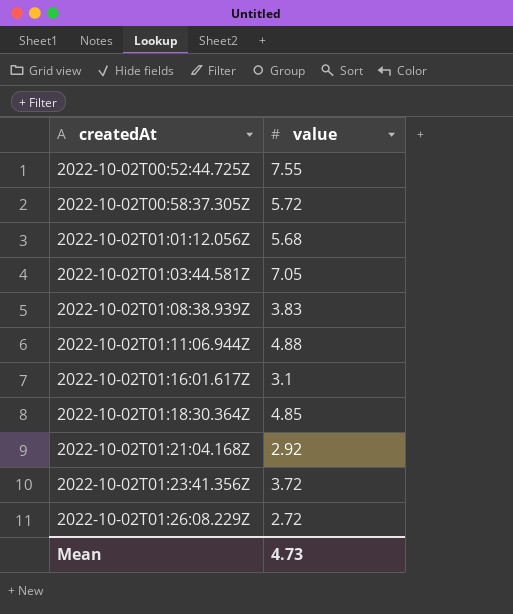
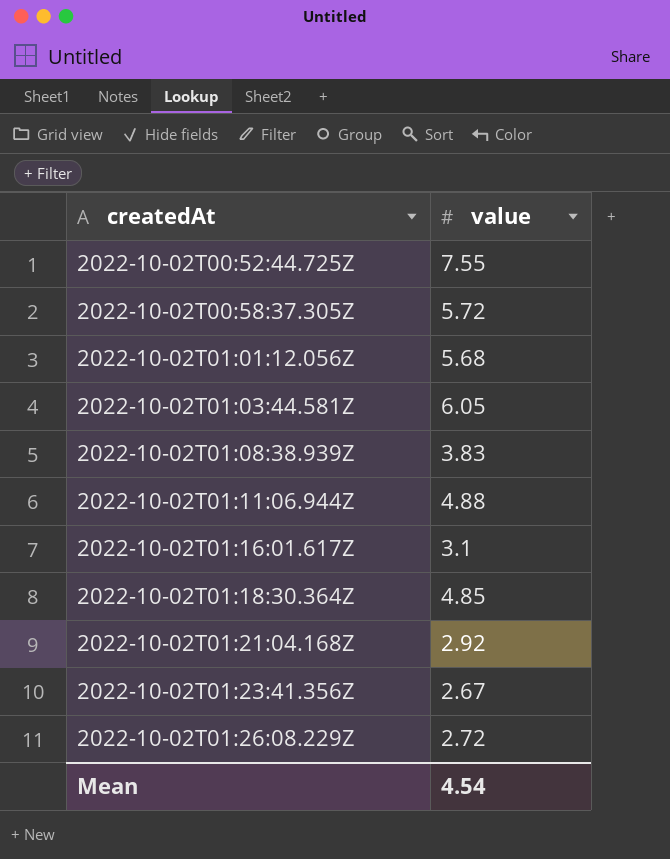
2022-10-02T01:03:44.581Z | value: 7.05 -> 6.05
2022-10-02T01:23:41.356Z | value: 3.72 -> 2.67
Mean | value: 4.73 -> 4.54

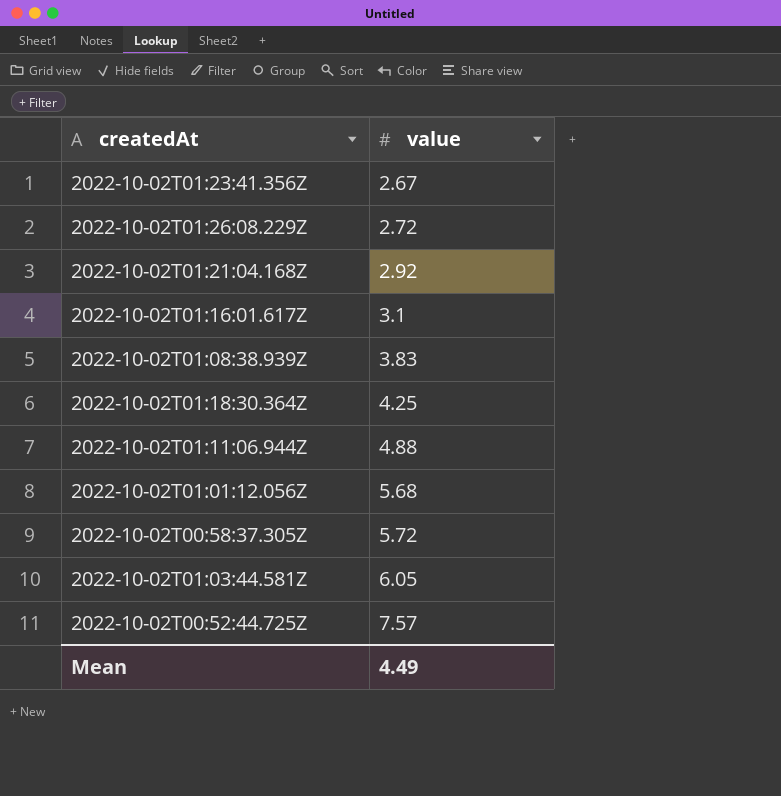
row order: createdAt ascending -> value ascending
2022-10-02T01:18:30.364Z | value: 4.85 -> 4.25
2022-10-02T00:52:44.725Z | value: 7.55 -> 7.57
Mean | value: 4.54 -> 4.49

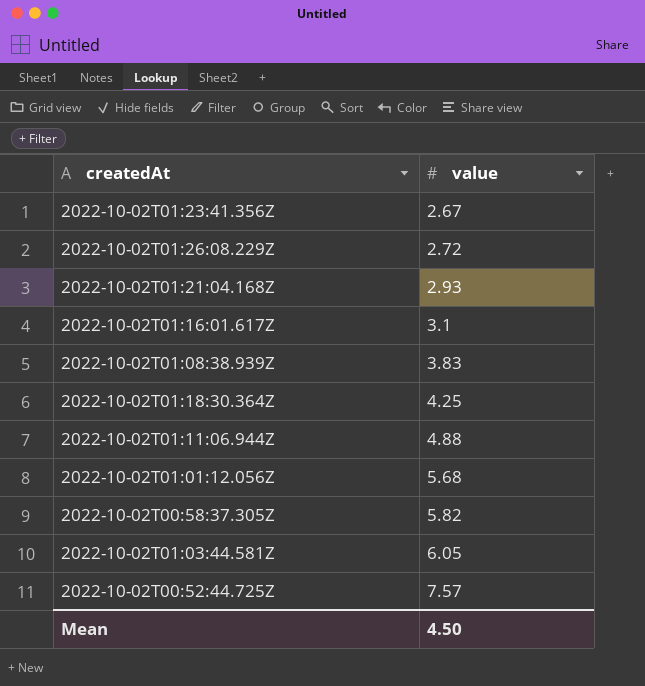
2022-10-02T01:21:04.168Z | value: 2.92 -> 2.93
2022-10-02T00:58:37.305Z | value: 5.72 -> 5.82
Mean | value: 4.49 -> 4.50

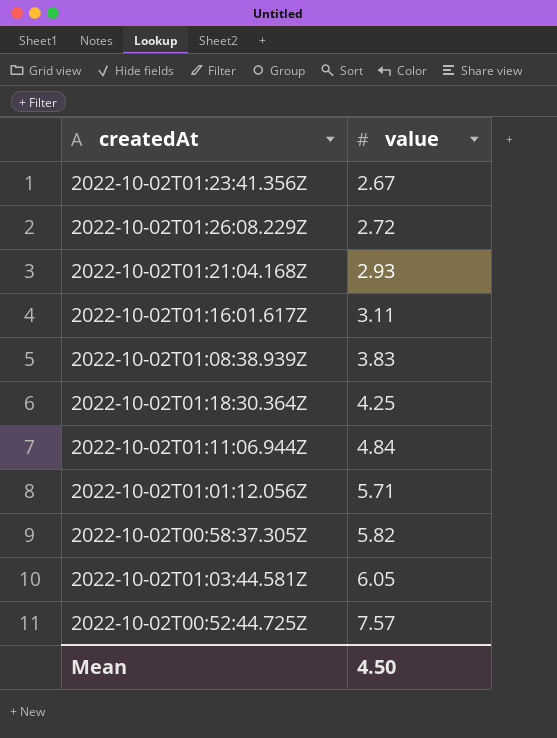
2022-10-02T01:16:01.617Z | value: 3.1 -> 3.11
2022-10-02T01:11:06.944Z | value: 4.88 -> 4.84
2022-10-02T01:01:12.056Z | value: 5.68 -> 5.71

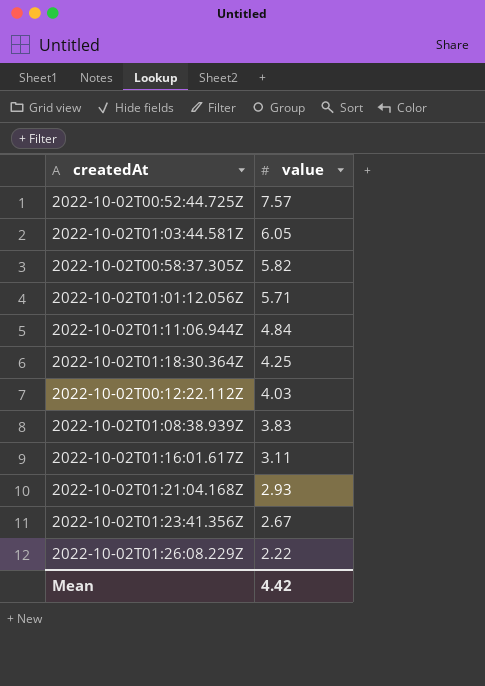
row order: value ascending -> value descending
row 2022-10-02T00:12:22.112Z: none -> 4.03
2022-10-02T01:26:08.229Z | value: 2.72 -> 2.22
Mean | value: 4.50 -> 4.42

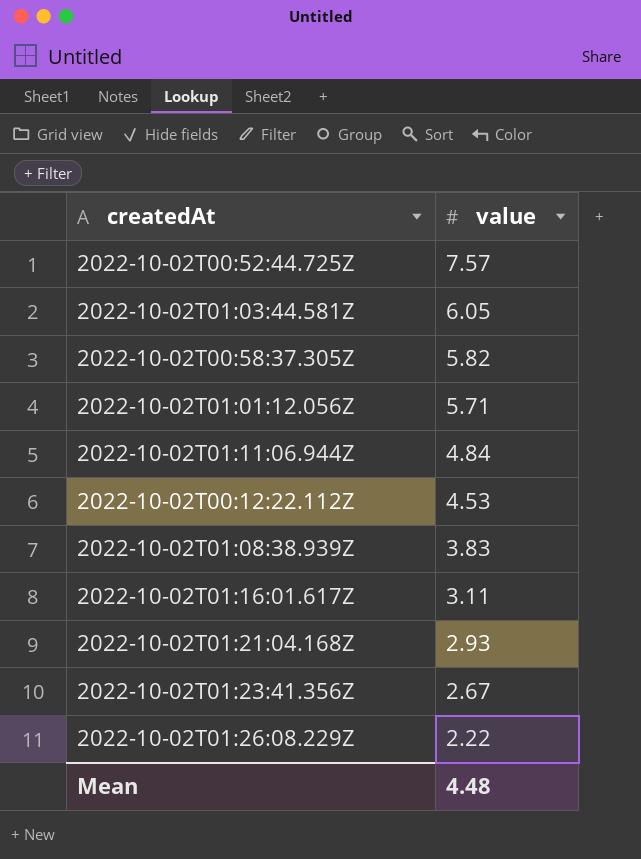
row 2022-10-02T01:18:30.364Z: 4.25 -> none
2022-10-02T00:12:22.112Z | value: 4.03 -> 4.53
Mean | value: 4.42 -> 4.48

